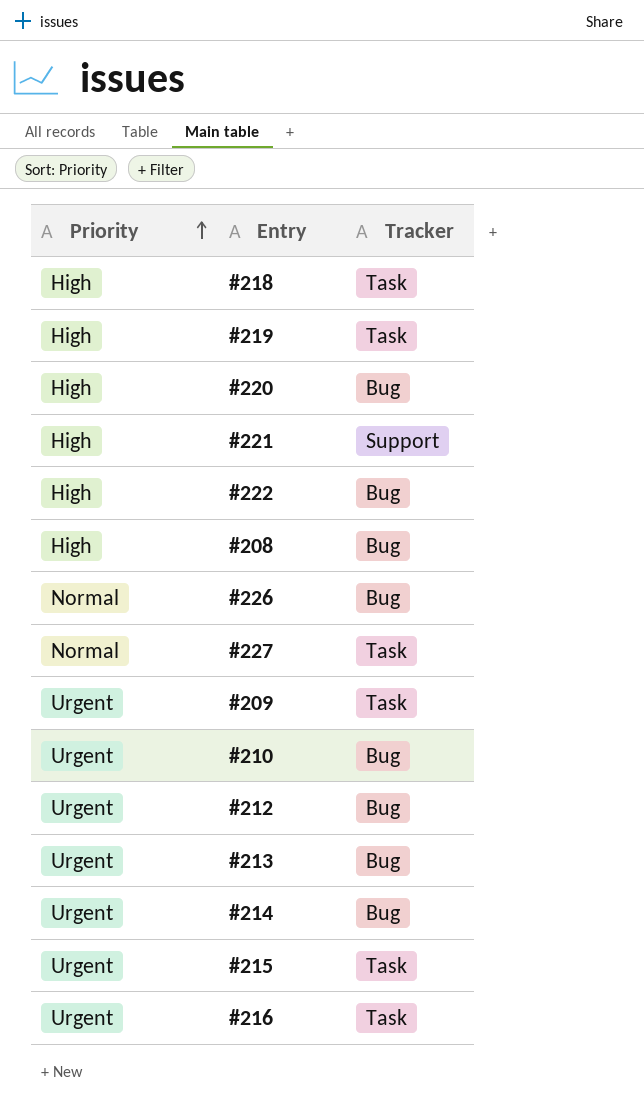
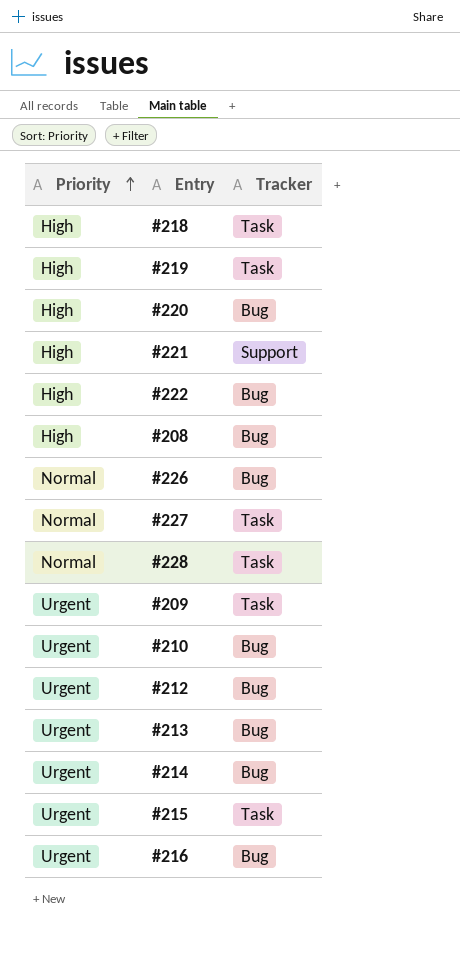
row #228: none -> Normal | Task
#216 | Tracker: Task -> Bug

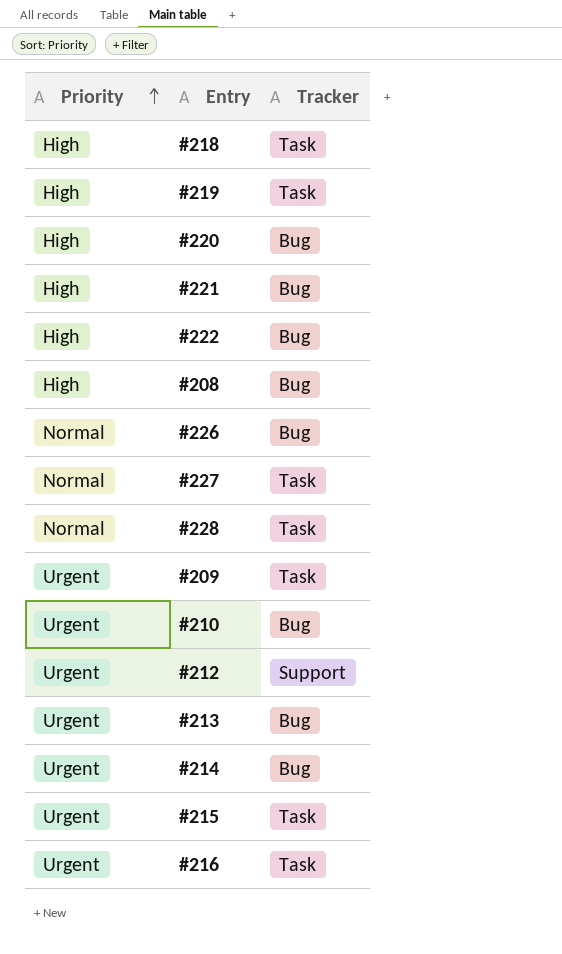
#221 | Tracker: Support -> Bug
#212 | Tracker: Bug -> Support
#216 | Tracker: Bug -> Task

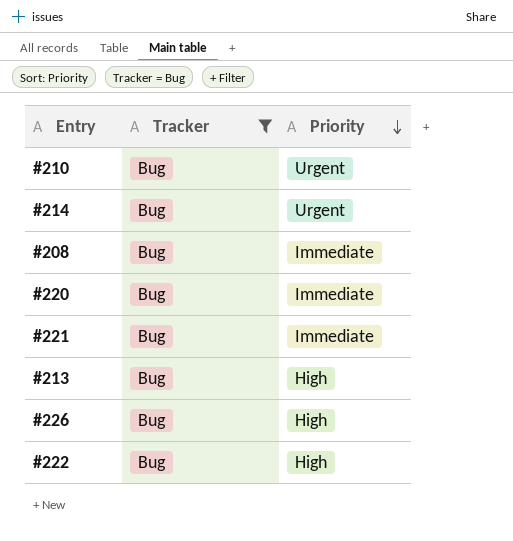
filter: none -> Tracker = Bug
row order: Priority ascending -> Priority descending
column Priority | position: 1 -> 3
#208 | Priority: High -> Immediate
#220 | Priority: High -> Immediate
#221 | Priority: High -> Immediate
#213 | Priority: Urgent -> High
#226 | Priority: Normal -> High

